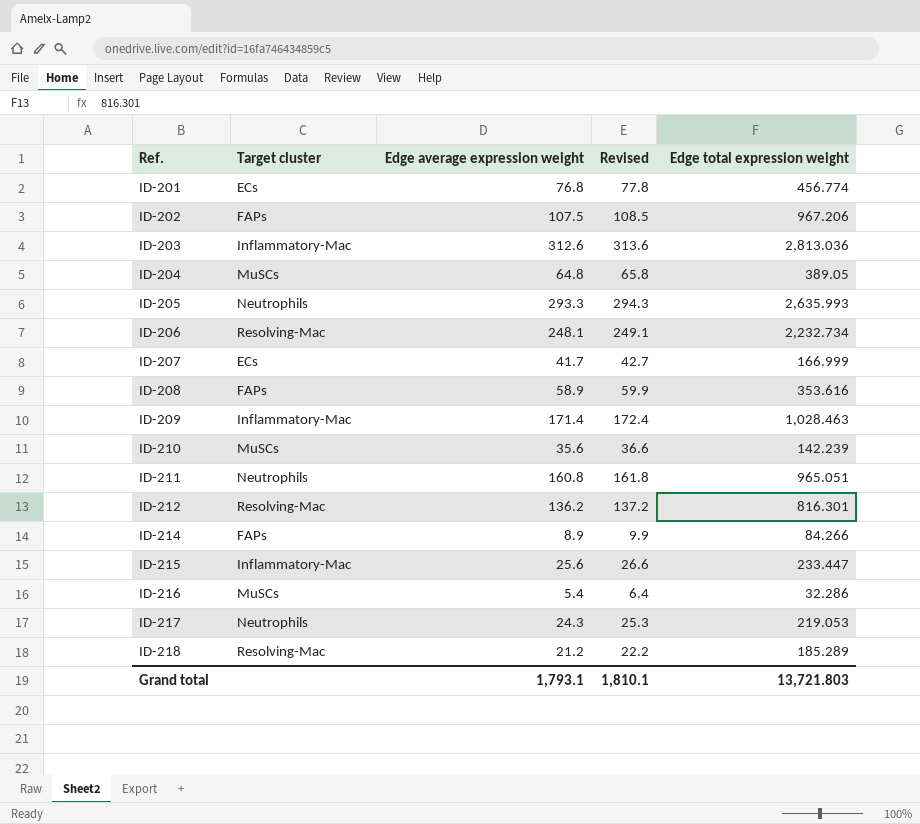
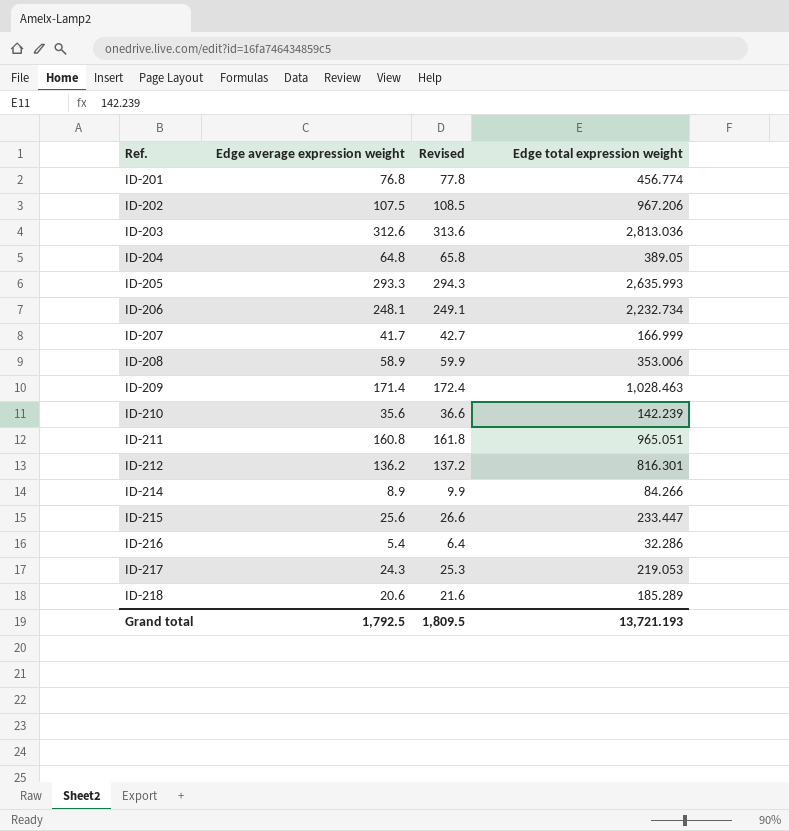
column Target cluster | position: 2 -> none
ID-208 | Edge total expression weight: 353.616 -> 353.006
ID-218 | Edge average expression weight: 21.2 -> 20.6
ID-218 | Revised: 22.2 -> 21.6
Grand total | Edge average expression weight: 1,793.1 -> 1,792.5
Grand total | Revised: 1,810.1 -> 1,809.5
Grand total | Edge total expression weight: 13,721.803 -> 13,721.193

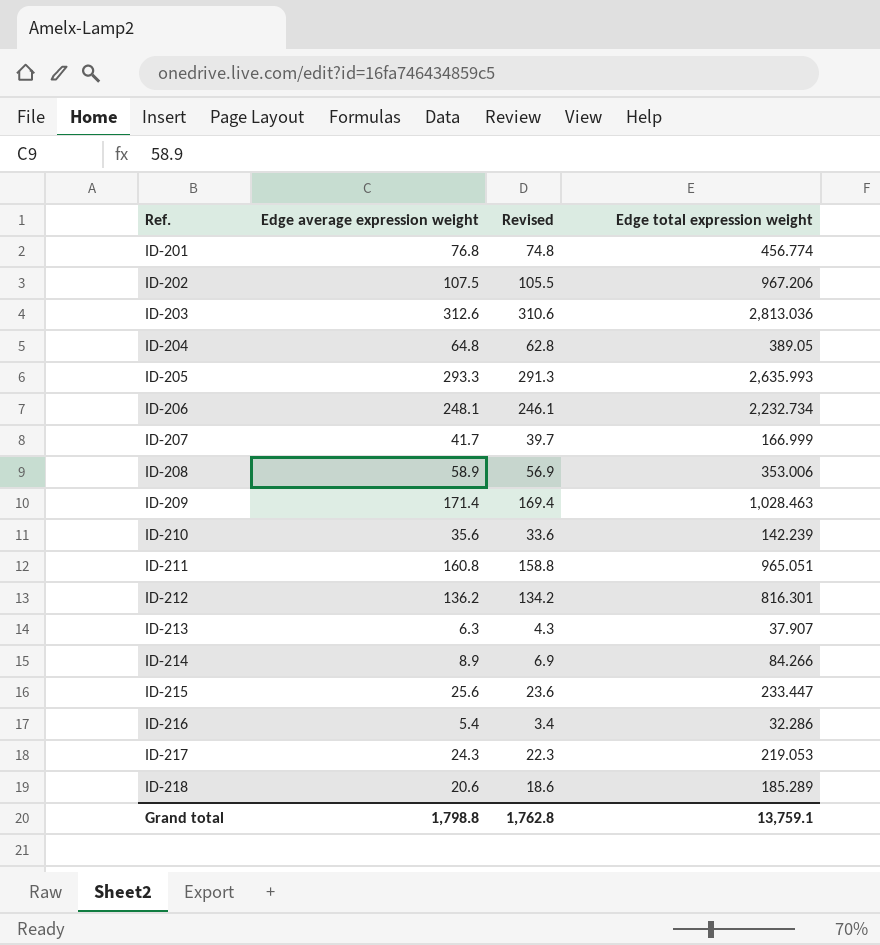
column Revised | formula: [Edge average expression weight] + 1 -> [Edge average expression weight] - 2
row ID-213: none -> 6.3 | 4.3 | 37.907
Grand total | Edge average expression weight: 1,792.5 -> 1,798.8
Grand total | Revised: 1,809.5 -> 1,762.8
Grand total | Edge total expression weight: 13,721.193 -> 13,759.1

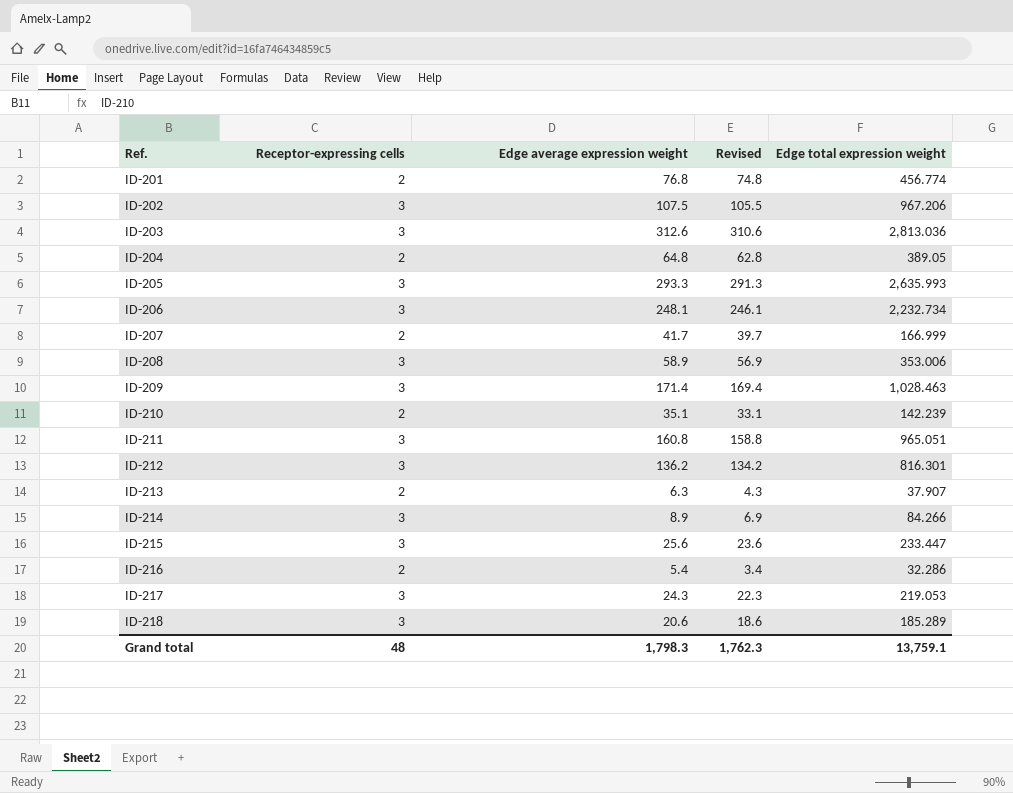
column Receptor-expressing cells | position: none -> 2
ID-210 | Edge average expression weight: 35.6 -> 35.1
ID-210 | Revised: 33.6 -> 33.1
Grand total | Edge average expression weight: 1,798.8 -> 1,798.3
Grand total | Revised: 1,762.8 -> 1,762.3

